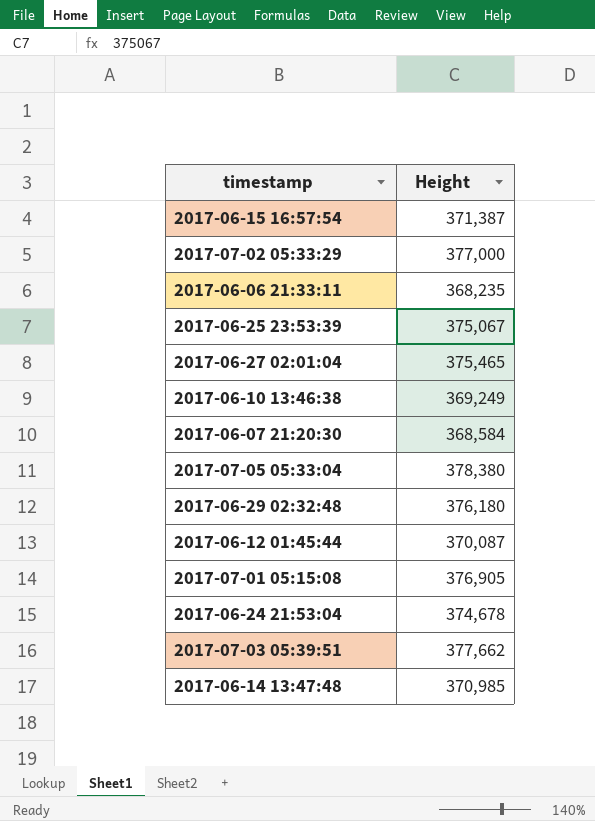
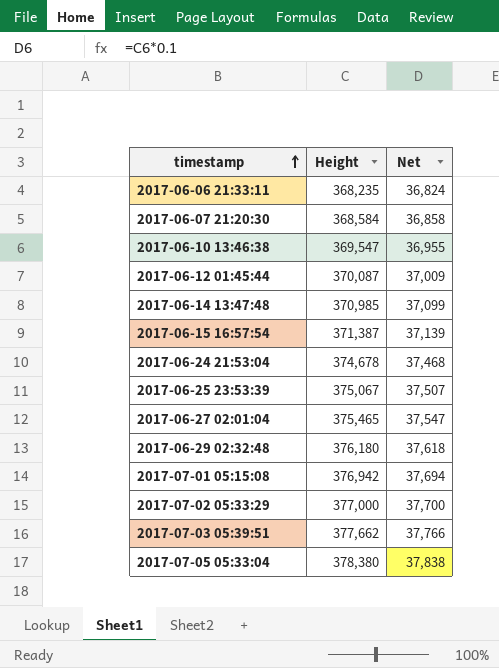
row order: none -> timestamp ascending
column Net | formula: none -> [Height] * 0.1
2017-06-10 13:46:38 | Height: 369,249 -> 369,547
2017-07-01 05:15:08 | Height: 376,905 -> 376,942

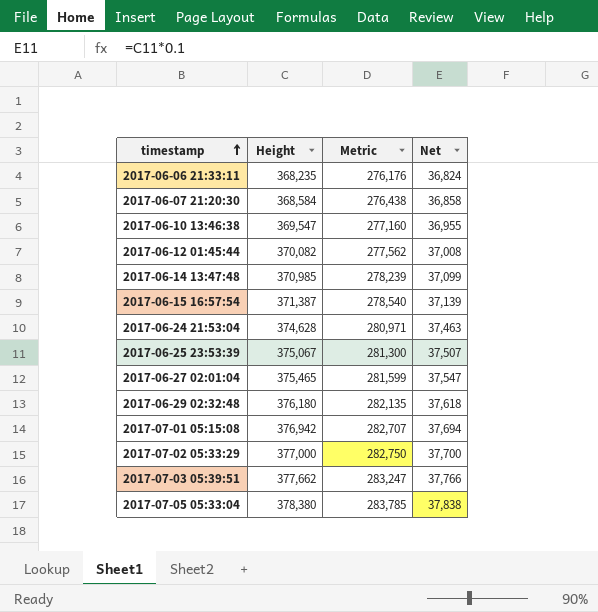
column Metric | formula: none -> [Height] * 0.75
2017-06-12 01:45:44 | Height: 370,087 -> 370,082
2017-06-12 01:45:44 | Net: 37,009 -> 37,008
2017-06-24 21:53:04 | Height: 374,678 -> 374,628
2017-06-24 21:53:04 | Net: 37,468 -> 37,463

